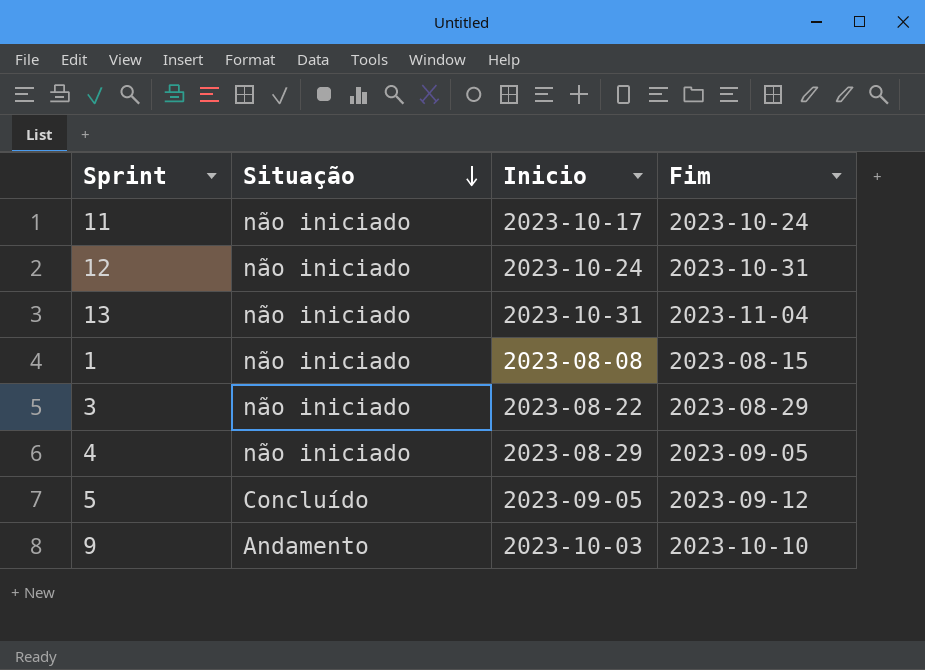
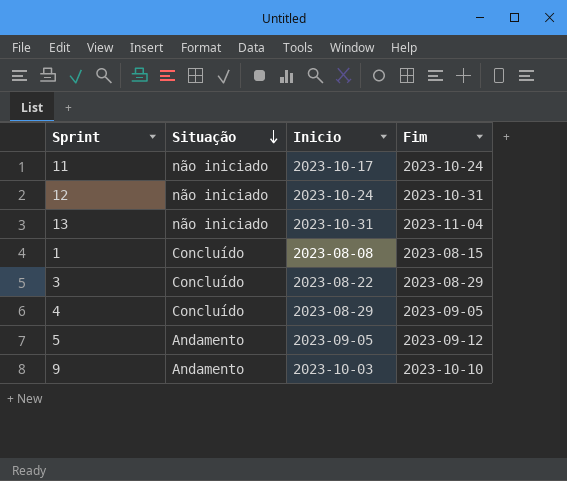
1 | Situação: não iniciado -> Concluído
3 | Situação: não iniciado -> Concluído
4 | Situação: não iniciado -> Concluído
5 | Situação: Concluído -> Andamento

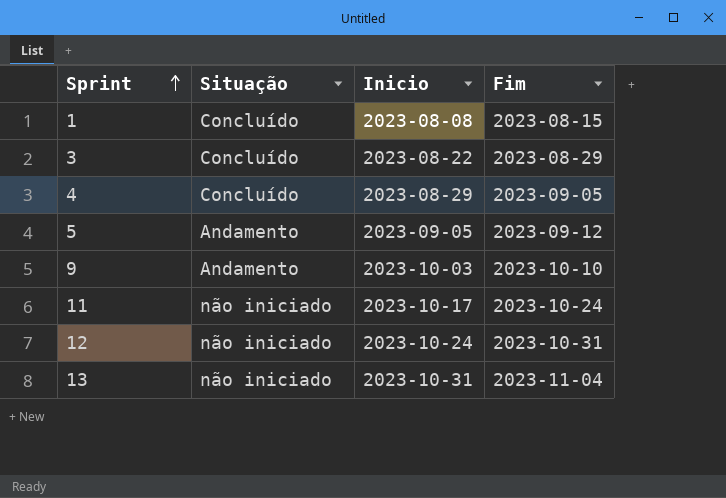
row order: Situação descending -> Sprint ascending

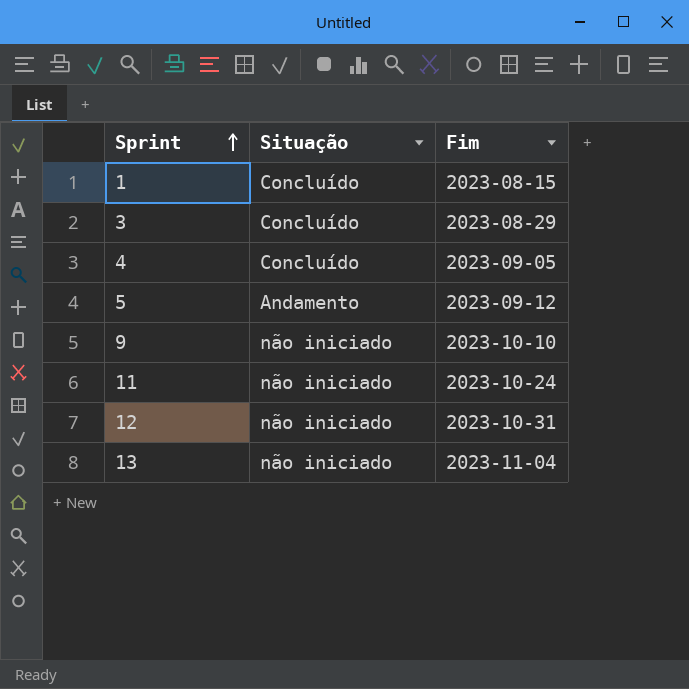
column Inicio | position: 3 -> none
9 | Situação: Andamento -> não iniciado

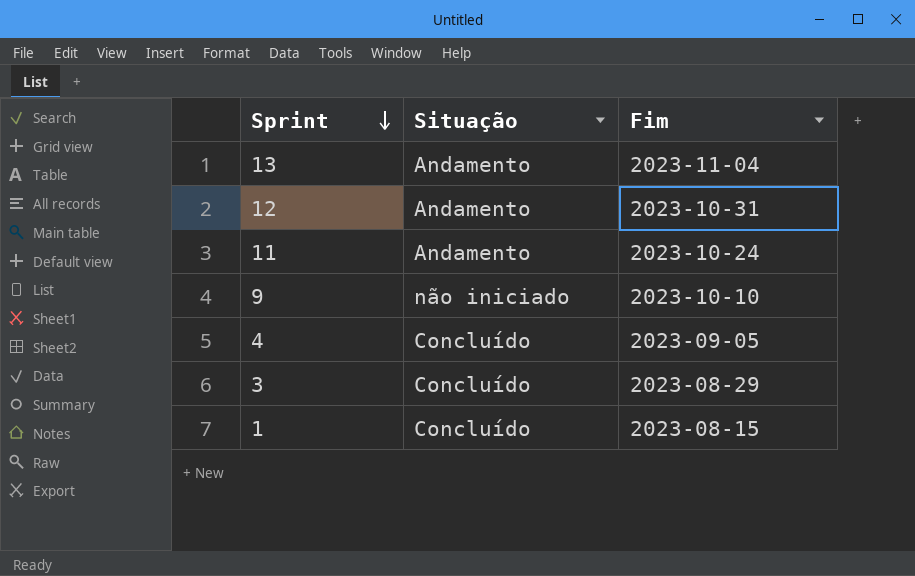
row order: Sprint ascending -> Sprint descending
row 5: Andamento | 2023-09-12 -> none
13 | Situação: não iniciado -> Andamento
12 | Situação: não iniciado -> Andamento
11 | Situação: não iniciado -> Andamento

